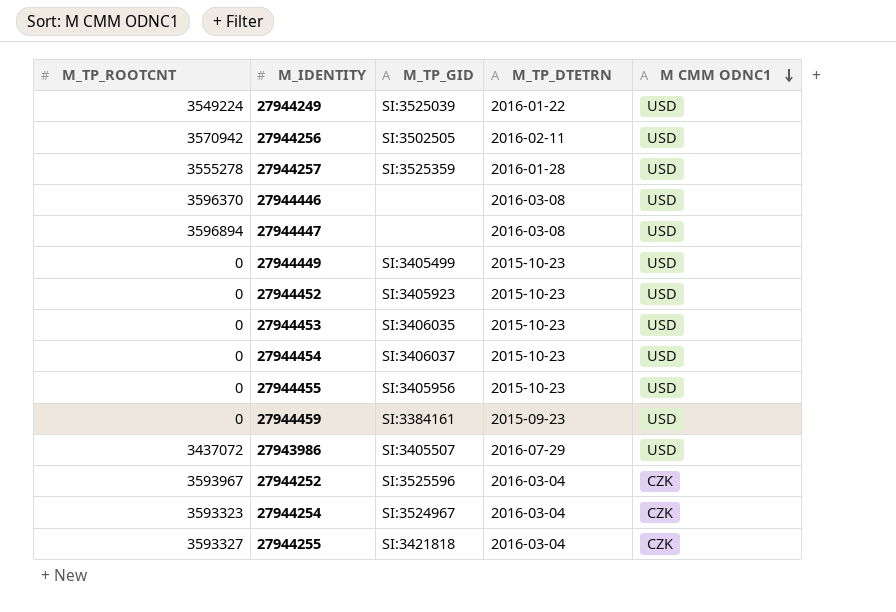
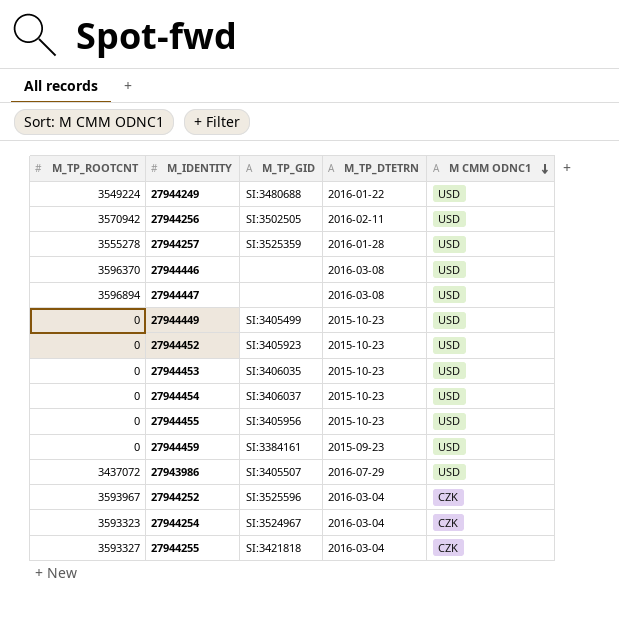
27944249 | M_TP_GID: SI:3525039 -> SI:3480688

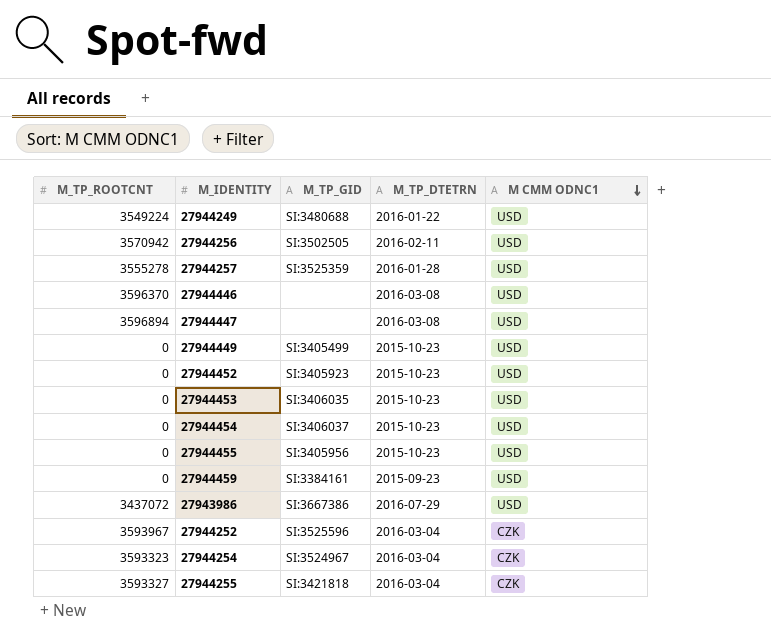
27943986 | M_TP_GID: SI:3405507 -> SI:3667386

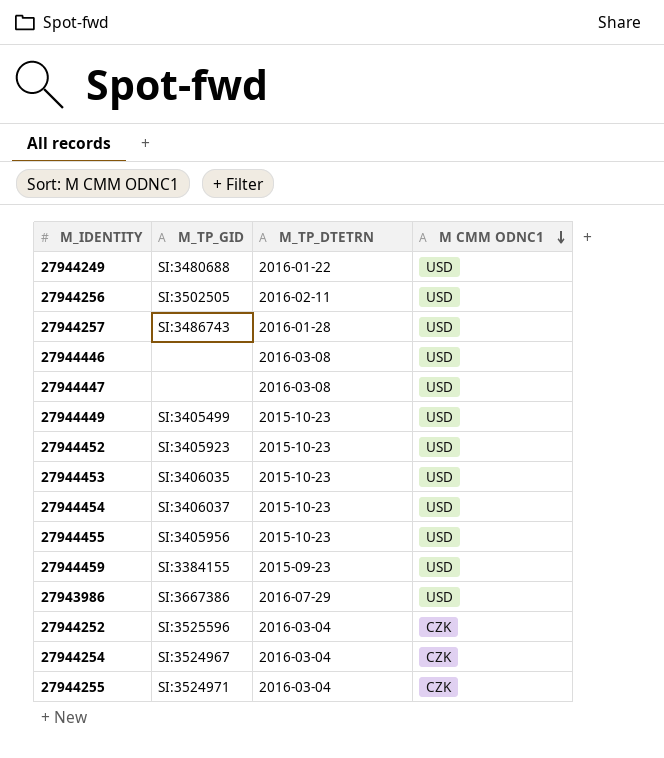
column M_TP_ROOTCNT | position: 1 -> none
27944257 | M_TP_GID: SI:3525359 -> SI:3486743
27944459 | M_TP_GID: SI:3384161 -> SI:3384155
27944255 | M_TP_GID: SI:3421818 -> SI:3524971

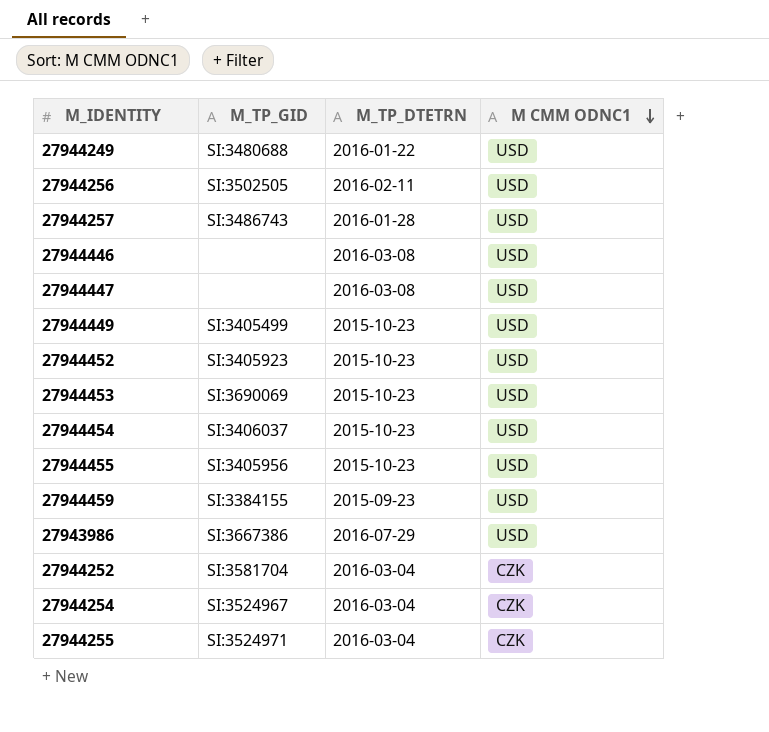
27944453 | M_TP_GID: SI:3406035 -> SI:3690069
27944252 | M_TP_GID: SI:3525596 -> SI:3581704

